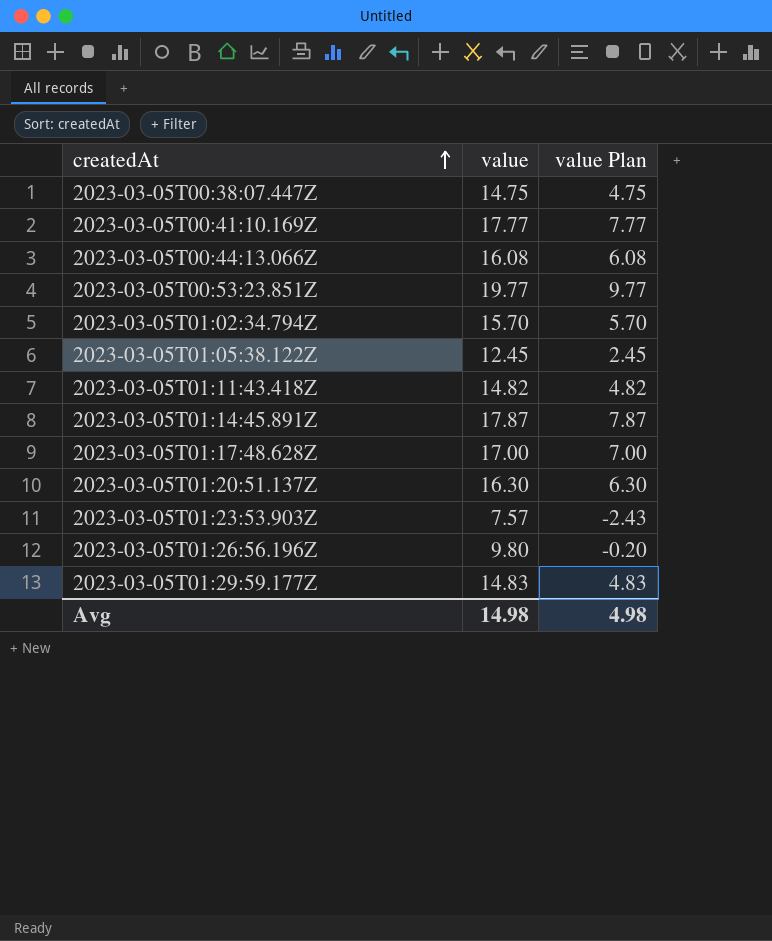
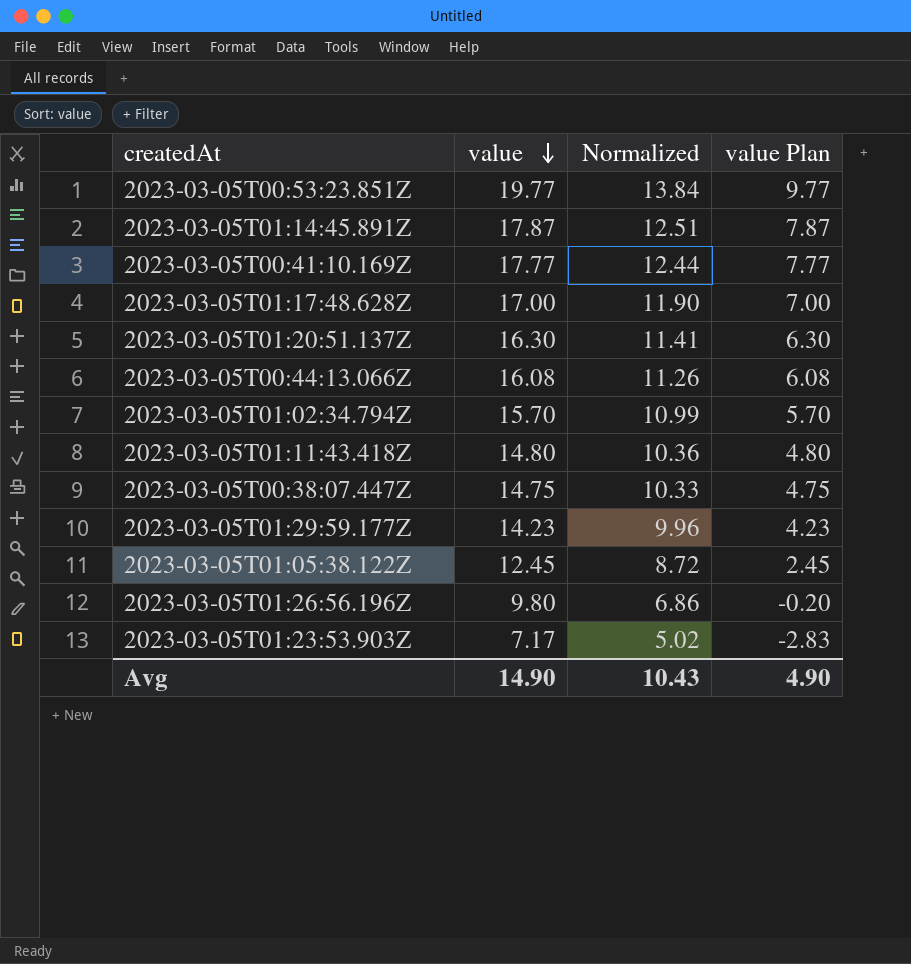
row order: createdAt ascending -> value descending
column Normalized | formula: none -> [value] * 0.7
2023-03-05T01:11:43.418Z | value: 14.82 -> 14.80
2023-03-05T01:11:43.418Z | value Plan: 4.82 -> 4.80
2023-03-05T01:29:59.177Z | value: 14.83 -> 14.23
2023-03-05T01:29:59.177Z | value Plan: 4.83 -> 4.23
2023-03-05T01:23:53.903Z | value: 7.57 -> 7.17
2023-03-05T01:23:53.903Z | value Plan: -2.43 -> -2.83
Avg | value: 14.98 -> 14.90
Avg | value Plan: 4.98 -> 4.90

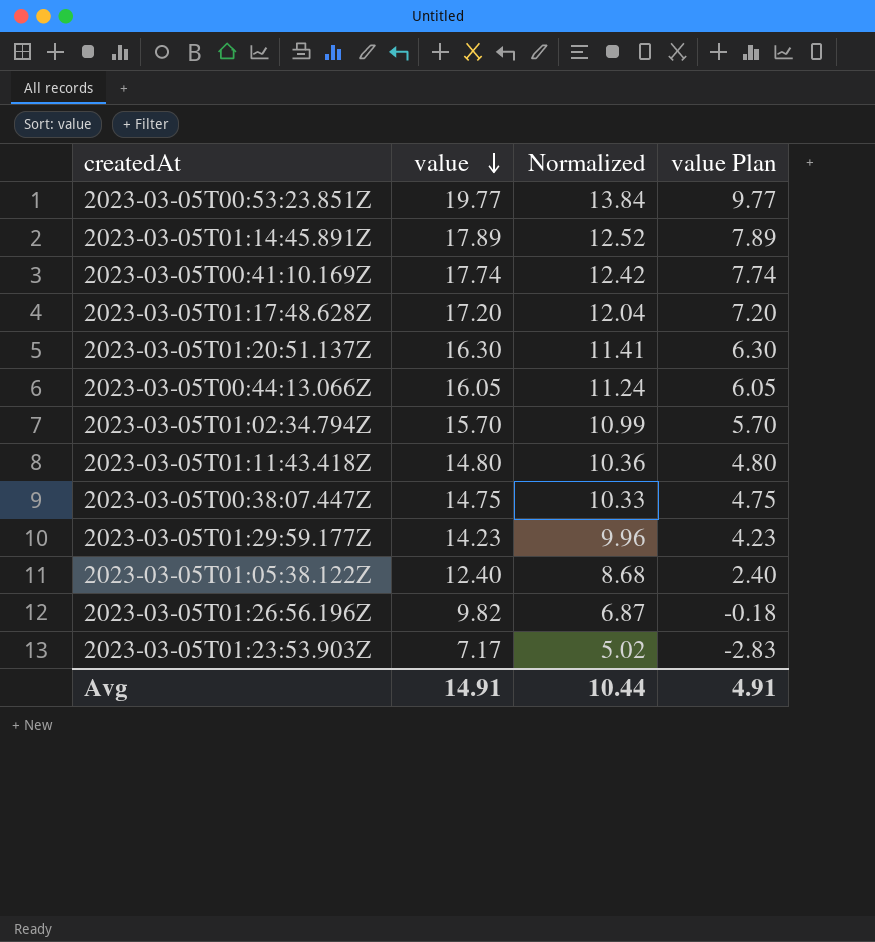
2023-03-05T01:14:45.891Z | value: 17.87 -> 17.89
2023-03-05T01:14:45.891Z | Normalized: 12.51 -> 12.52
2023-03-05T01:14:45.891Z | value Plan: 7.87 -> 7.89
2023-03-05T00:41:10.169Z | value: 17.77 -> 17.74
2023-03-05T00:41:10.169Z | Normalized: 12.44 -> 12.42
2023-03-05T00:41:10.169Z | value Plan: 7.77 -> 7.74
2023-03-05T01:17:48.628Z | value: 17.00 -> 17.20
2023-03-05T01:17:48.628Z | Normalized: 11.90 -> 12.04
2023-03-05T01:17:48.628Z | value Plan: 7.00 -> 7.20
2023-03-05T00:44:13.066Z | value: 16.08 -> 16.05
2023-03-05T00:44:13.066Z | Normalized: 11.26 -> 11.24
2023-03-05T00:44:13.066Z | value Plan: 6.08 -> 6.05
2023-03-05T01:05:38.122Z | value: 12.45 -> 12.40
2023-03-05T01:05:38.122Z | Normalized: 8.72 -> 8.68
2023-03-05T01:05:38.122Z | value Plan: 2.45 -> 2.40
2023-03-05T01:26:56.196Z | value: 9.80 -> 9.82
2023-03-05T01:26:56.196Z | Normalized: 6.86 -> 6.87
2023-03-05T01:26:56.196Z | value Plan: -0.20 -> -0.18
Avg | value: 14.90 -> 14.91
Avg | Normalized: 10.43 -> 10.44
Avg | value Plan: 4.90 -> 4.91

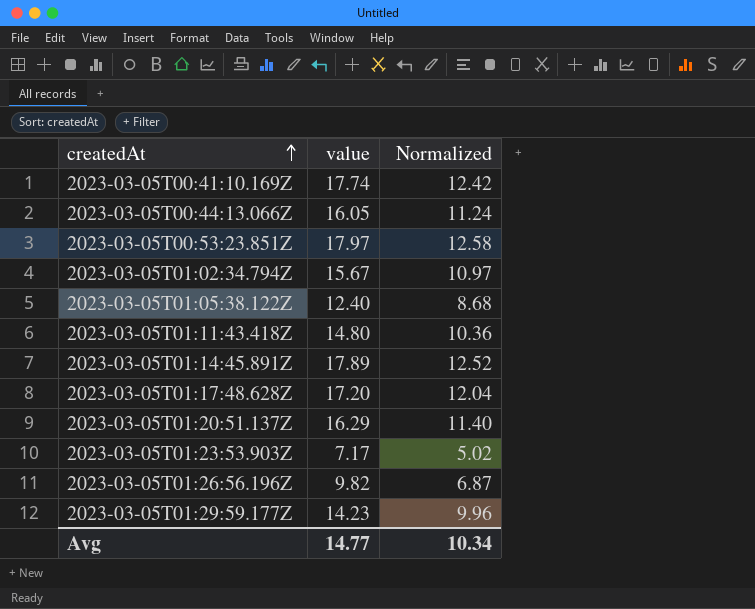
row order: value descending -> createdAt ascending
column value Plan | formula: [value] - 10 -> none
row 2023-03-05T00:38:07.447Z: 14.75 | 10.33 | 4.75 -> none
2023-03-05T00:53:23.851Z | value: 19.77 -> 17.97
2023-03-05T00:53:23.851Z | Normalized: 13.84 -> 12.58
2023-03-05T01:02:34.794Z | value: 15.70 -> 15.67
2023-03-05T01:02:34.794Z | Normalized: 10.99 -> 10.97
2023-03-05T01:20:51.137Z | value: 16.30 -> 16.29
2023-03-05T01:20:51.137Z | Normalized: 11.41 -> 11.40
Avg | value: 14.91 -> 14.77
Avg | Normalized: 10.44 -> 10.34

